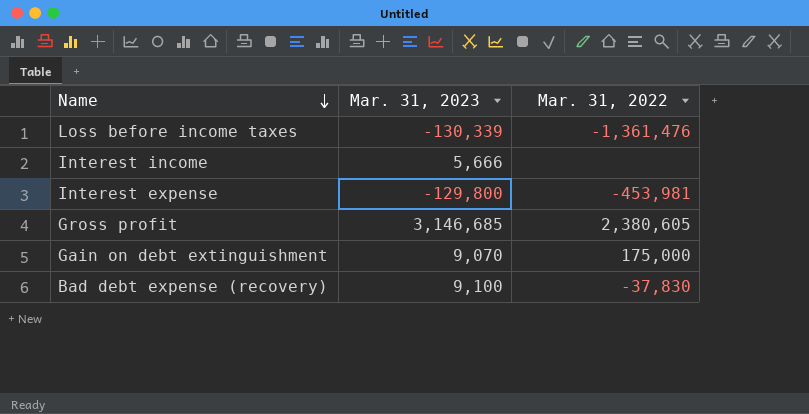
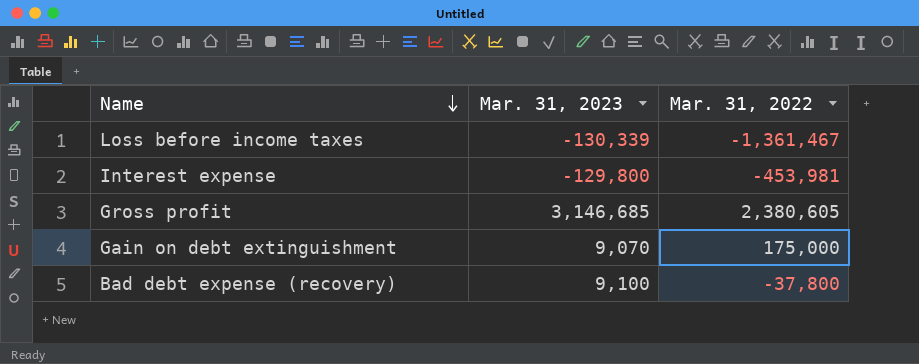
row Interest income: 5,666 | none -> none
Loss before income taxes | Mar. 31, 2022: -1,361,476 -> -1,361,467
Bad debt expense (recovery) | Mar. 31, 2022: -37,830 -> -37,800

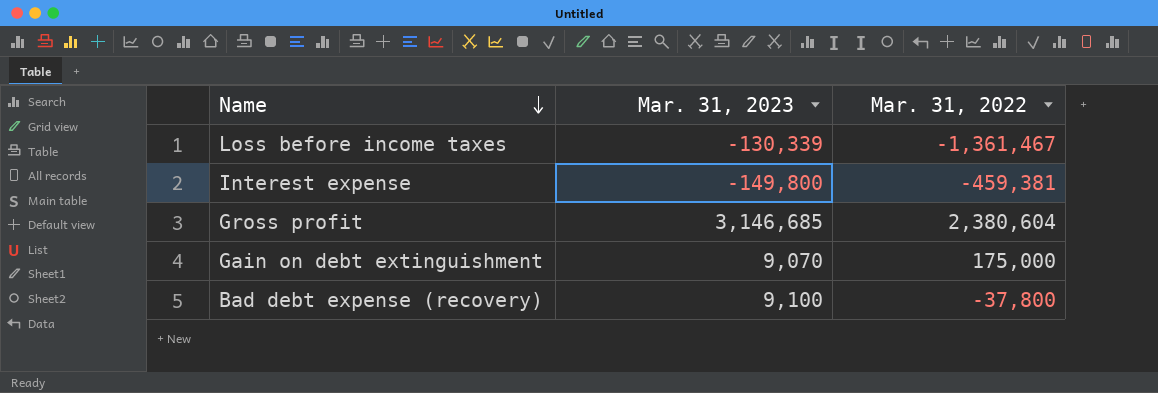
Interest expense | Mar. 31, 2023: -129,800 -> -149,800
Interest expense | Mar. 31, 2022: -453,981 -> -459,381
Gross profit | Mar. 31, 2022: 2,380,605 -> 2,380,604

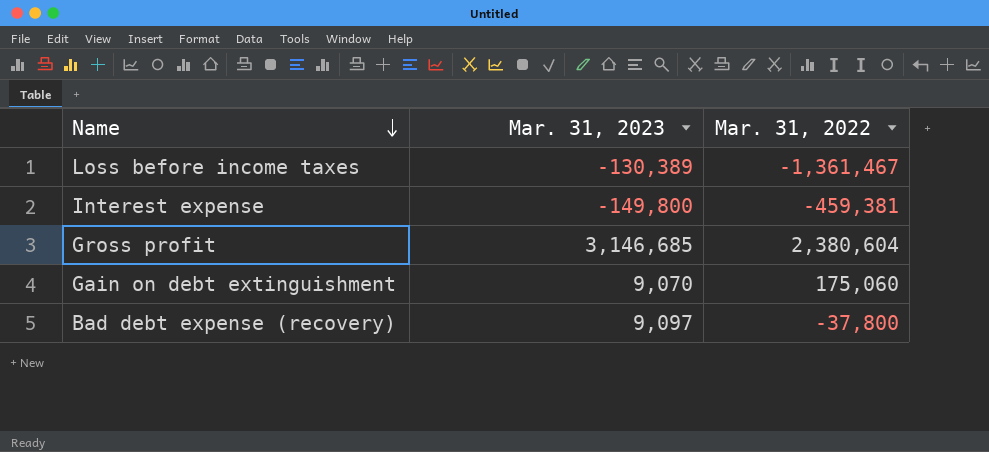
Loss before income taxes | Mar. 31, 2023: -130,339 -> -130,389
Gain on debt extinguishment | Mar. 31, 2022: 175,000 -> 175,060
Bad debt expense (recovery) | Mar. 31, 2023: 9,100 -> 9,097

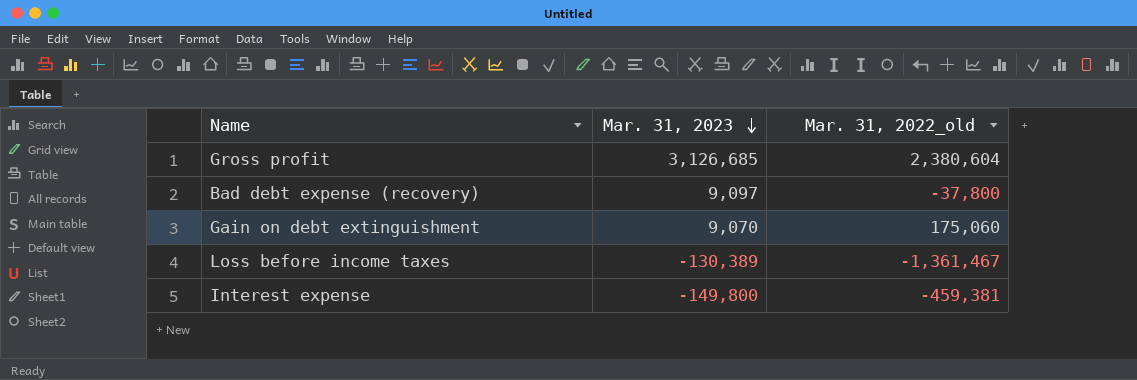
row order: Name descending -> Mar. 31, 2023 descending
column name: Mar. 31, 2022 -> Mar. 31, 2022_old
Gross profit | Mar. 31, 2023: 3,146,685 -> 3,126,685

